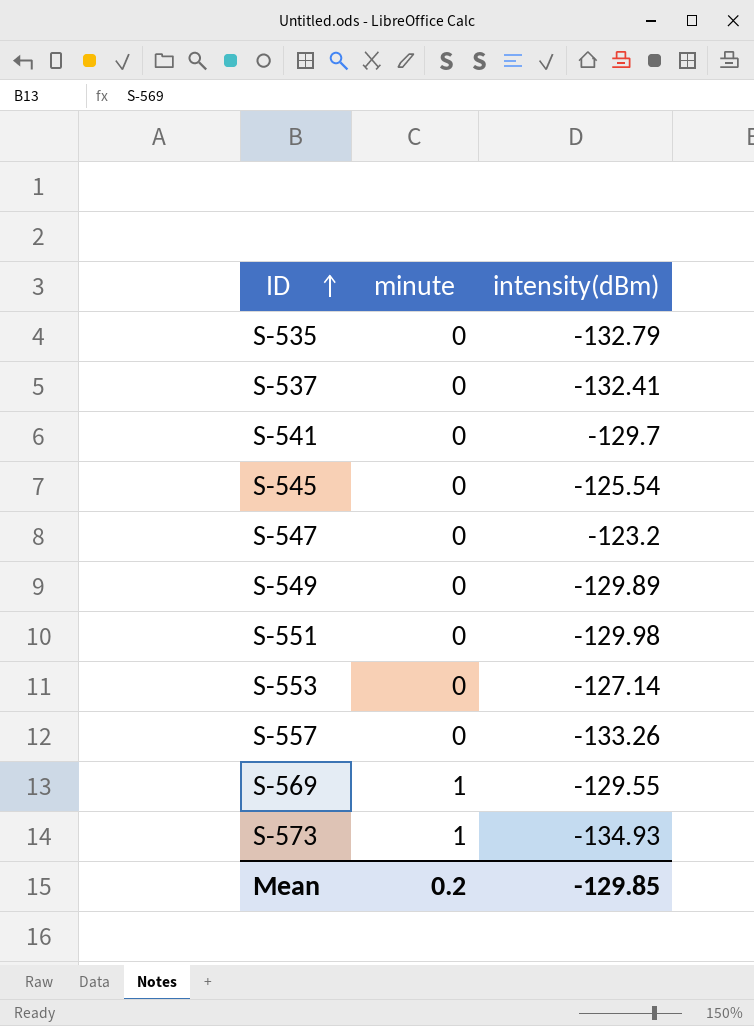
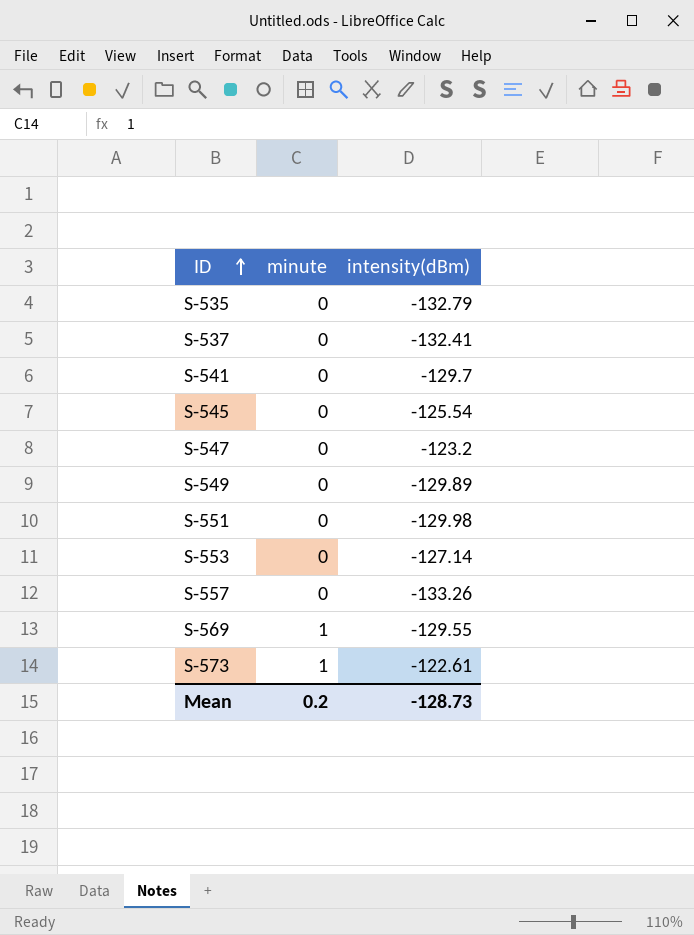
S-573 | intensity(dBm): -134.93 -> -122.61
Mean | intensity(dBm): -129.85 -> -128.73

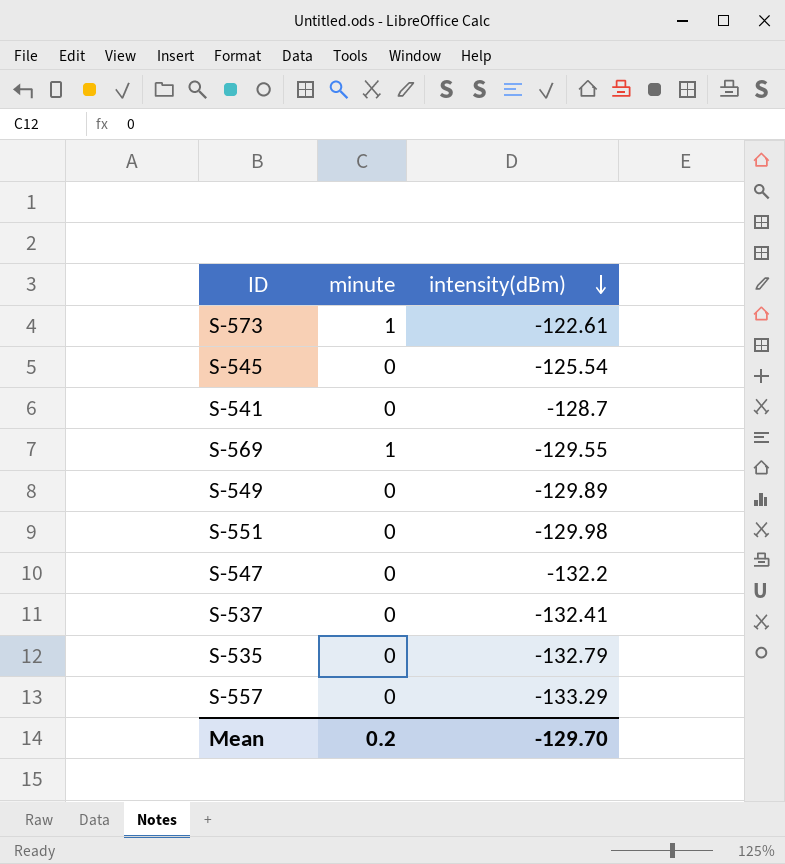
row order: ID ascending -> intensity(dBm) descending
row S-553: 0 | -127.14 -> none
S-541 | intensity(dBm): -129.7 -> -128.7
S-547 | intensity(dBm): -123.2 -> -132.2
S-557 | intensity(dBm): -133.26 -> -133.29
Mean | intensity(dBm): -128.73 -> -129.70

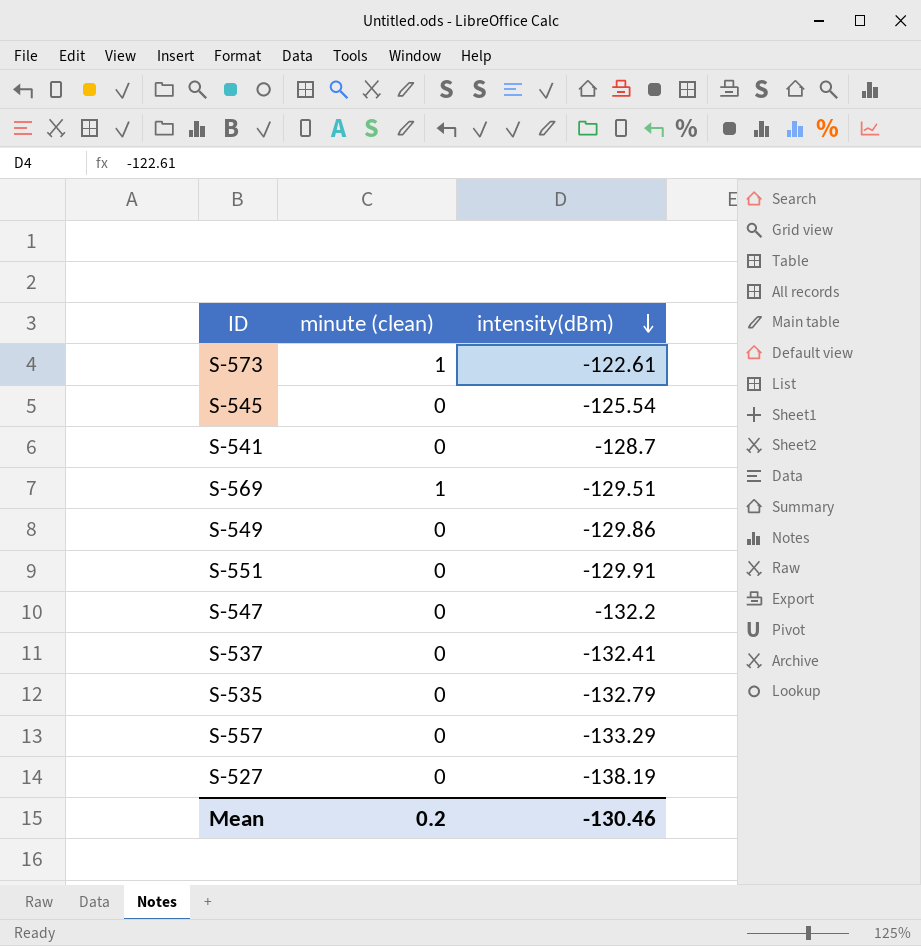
column name: minute -> minute (clean)
S-569 | intensity(dBm): -129.55 -> -129.51
S-549 | intensity(dBm): -129.89 -> -129.86
S-551 | intensity(dBm): -129.98 -> -129.91
row S-527: none -> 0 | -138.19
Mean | intensity(dBm): -129.70 -> -130.46

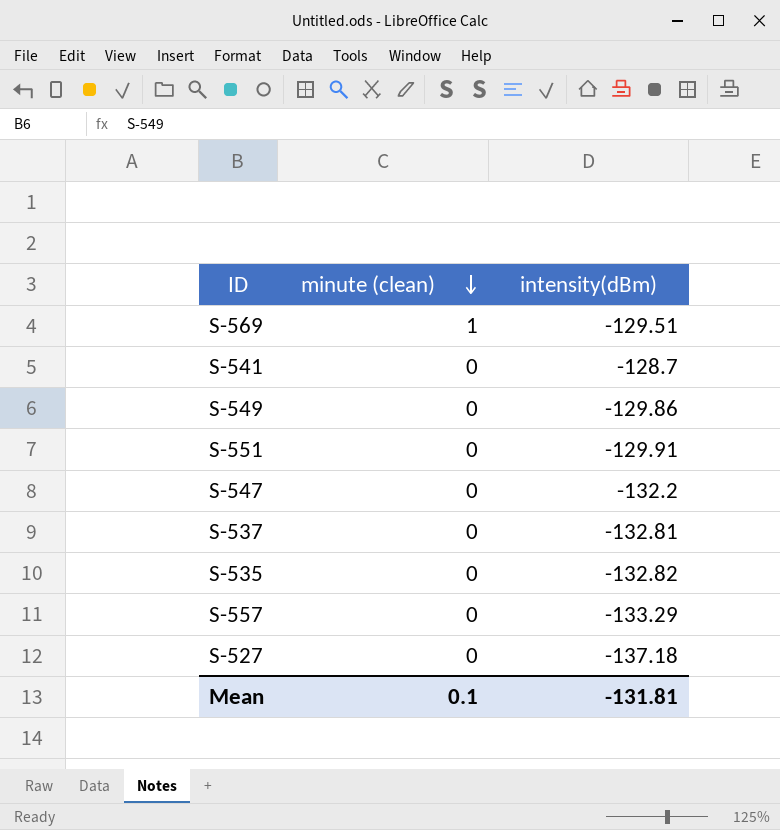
row order: intensity(dBm) descending -> minute (clean) descending
row S-573: 1 | -122.61 -> none
row S-545: 0 | -125.54 -> none
S-537 | intensity(dBm): -132.41 -> -132.81
S-535 | intensity(dBm): -132.79 -> -132.82
S-527 | intensity(dBm): -138.19 -> -137.18
Mean | minute (clean): 0.2 -> 0.1
Mean | intensity(dBm): -130.46 -> -131.81

